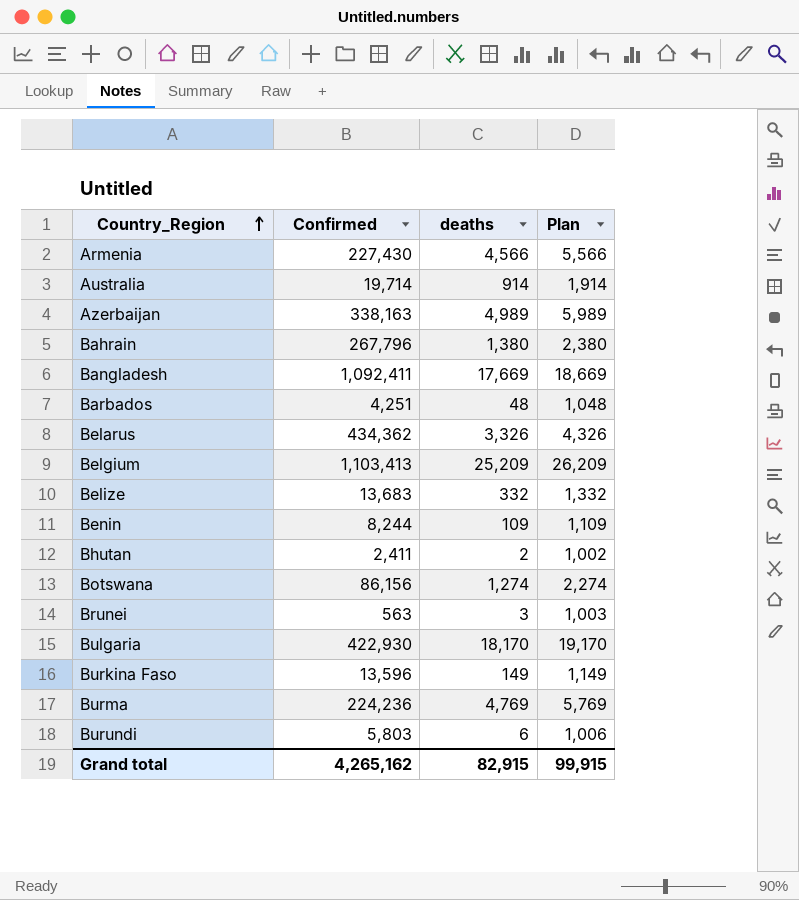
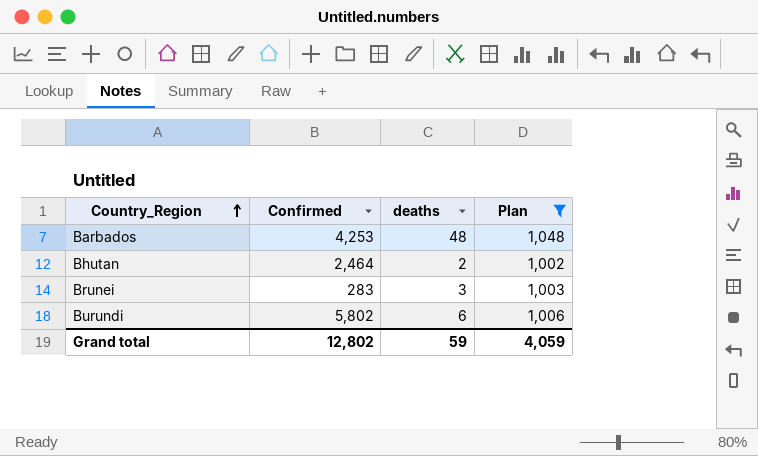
filter: none -> Plan <= 1,048
Barbados | Confirmed: 4,251 -> 4,253
Bhutan | Confirmed: 2,411 -> 2,464
Brunei | Confirmed: 563 -> 283
Burundi | Confirmed: 5,803 -> 5,802
Grand total | Confirmed: 4,265,162 -> 12,802
Grand total | deaths: 82,915 -> 59
Grand total | Plan: 99,915 -> 4,059

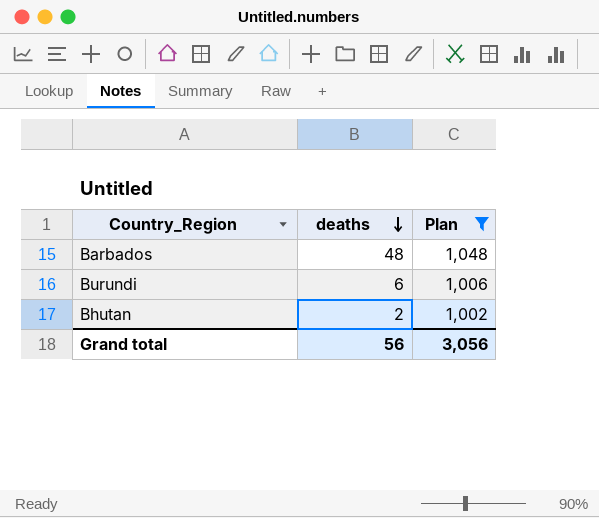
row order: Country_Region ascending -> deaths descending
column Confirmed | position: 2 -> none
row Brunei: 283 | 3 | 1,003 -> none
Grand total | deaths: 59 -> 56
Grand total | Plan: 4,059 -> 3,056

